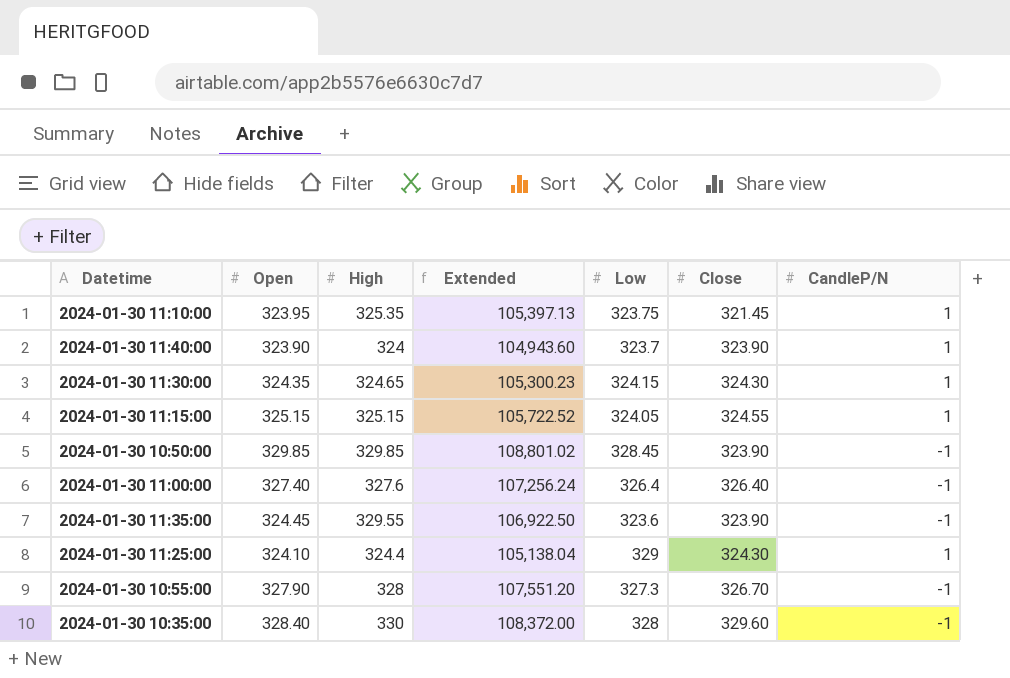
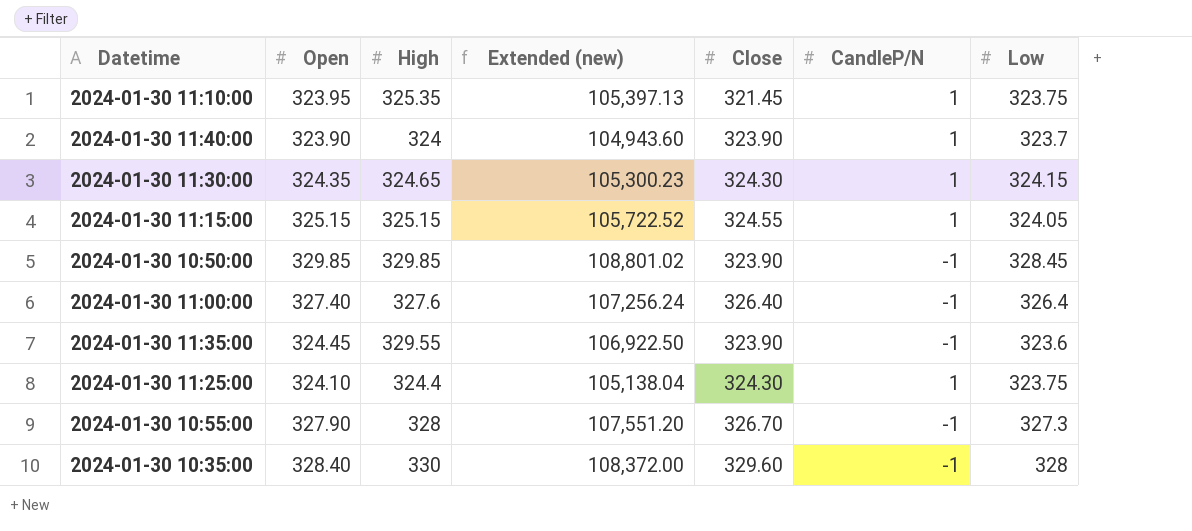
column name: Extended -> Extended (new)
column Low | position: 5 -> 7
2024-01-30 11:25:00 | Low: 329 -> 323.75

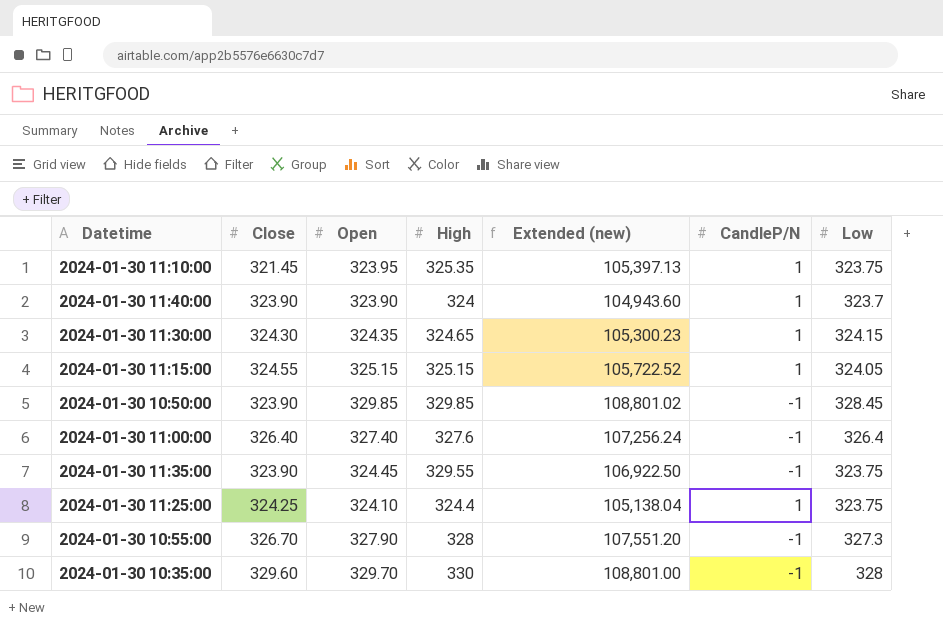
column Close | position: 5 -> 2
2024-01-30 11:35:00 | Low: 323.6 -> 323.75
2024-01-30 11:25:00 | Close: 324.30 -> 324.25
2024-01-30 10:35:00 | Open: 328.40 -> 329.70
2024-01-30 10:35:00 | Extended (new): 108,372.00 -> 108,801.00

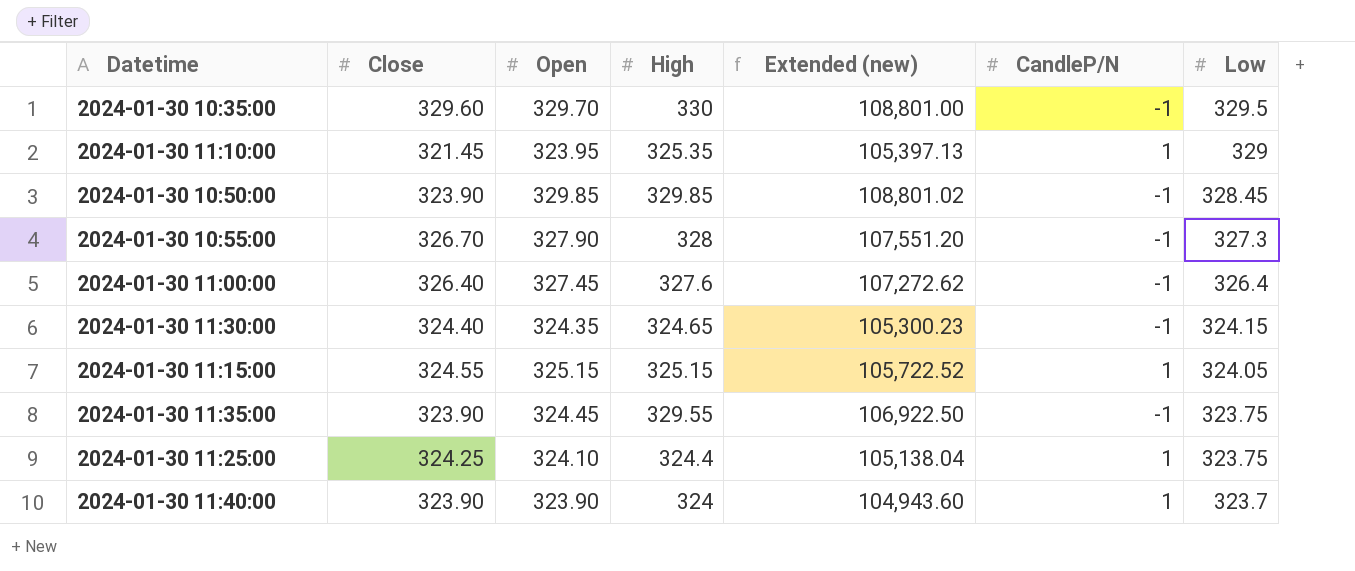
row order: none -> Low descending
2024-01-30 10:35:00 | Low: 328 -> 329.5
2024-01-30 11:10:00 | Low: 323.75 -> 329
2024-01-30 11:00:00 | Open: 327.40 -> 327.45
2024-01-30 11:00:00 | Extended (new): 107,256.24 -> 107,272.62
2024-01-30 11:30:00 | Close: 324.30 -> 324.40
2024-01-30 11:30:00 | CandleP/N: 1 -> -1

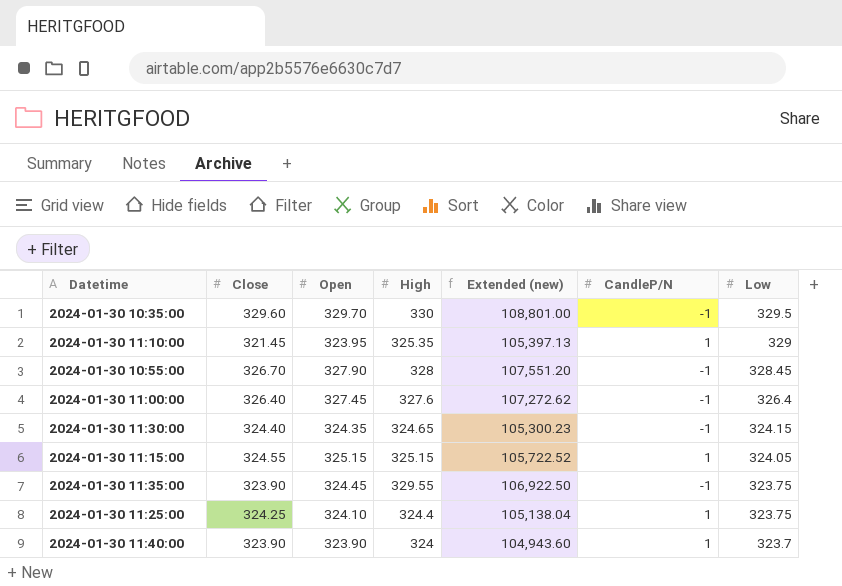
row 2024-01-30 10:50:00: 323.90 | 329.85 | 329.85 | 108,801.02 | -1 | 328.45 -> none
2024-01-30 10:55:00 | Low: 327.3 -> 328.45

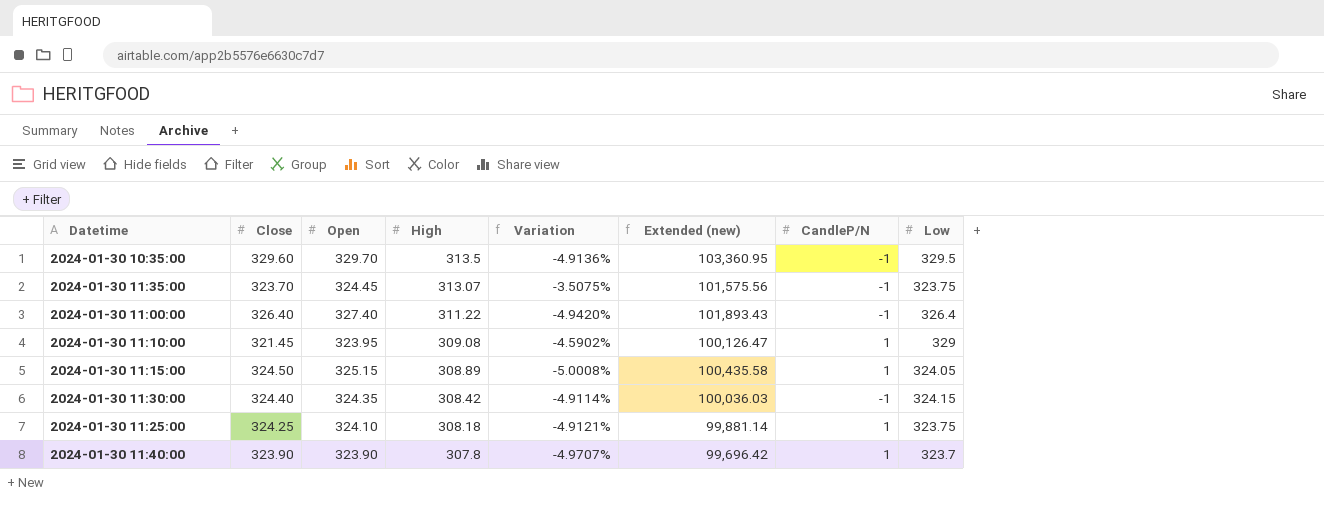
row order: Low descending -> High descending
column Variation | formula: none -> ([High] - [Open]) / [Open]
row 2024-01-30 10:55:00: 326.70 | 327.90 | 328 | 107,551.20 | -1 | 328.45 -> none
2024-01-30 10:35:00 | High: 330 -> 313.5
2024-01-30 10:35:00 | Extended (new): 108,801.00 -> 103,360.95
2024-01-30 11:35:00 | Close: 323.90 -> 323.70
2024-01-30 11:35:00 | High: 329.55 -> 313.07
2024-01-30 11:35:00 | Extended (new): 106,922.50 -> 101,575.56
2024-01-30 11:00:00 | Open: 327.45 -> 327.40
2024-01-30 11:00:00 | High: 327.6 -> 311.22
2024-01-30 11:00:00 | Extended (new): 107,272.62 -> 101,893.43
2024-01-30 11:10:00 | High: 325.35 -> 309.08
2024-01-30 11:10:00 | Extended (new): 105,397.13 -> 100,126.47
2024-01-30 11:15:00 | Close: 324.55 -> 324.50
2024-01-30 11:15:00 | High: 325.15 -> 308.89
2024-01-30 11:15:00 | Extended (new): 105,722.52 -> 100,435.58
2024-01-30 11:30:00 | High: 324.65 -> 308.42
2024-01-30 11:30:00 | Extended (new): 105,300.23 -> 100,036.03
2024-01-30 11:25:00 | High: 324.4 -> 308.18
2024-01-30 11:25:00 | Extended (new): 105,138.04 -> 99,881.14
2024-01-30 11:40:00 | High: 324 -> 307.8
2024-01-30 11:40:00 | Extended (new): 104,943.60 -> 99,696.42

